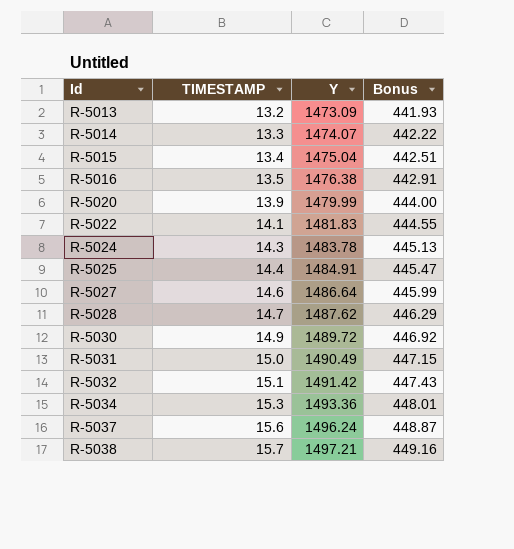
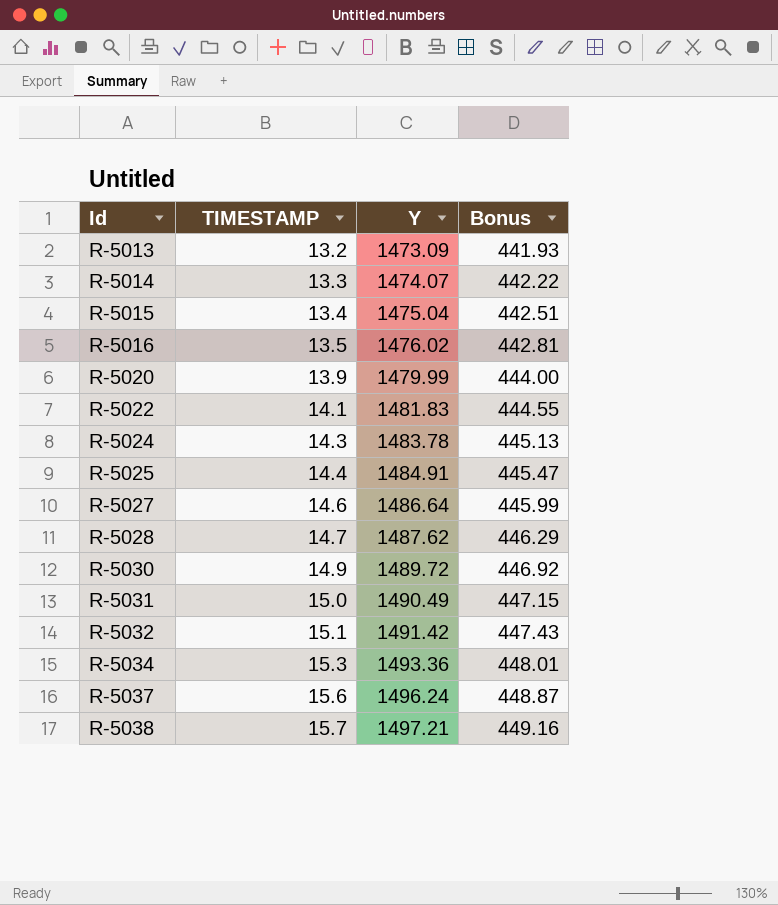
R-5016 | Y: 1476.38 -> 1476.02
R-5016 | Bonus: 442.91 -> 442.81

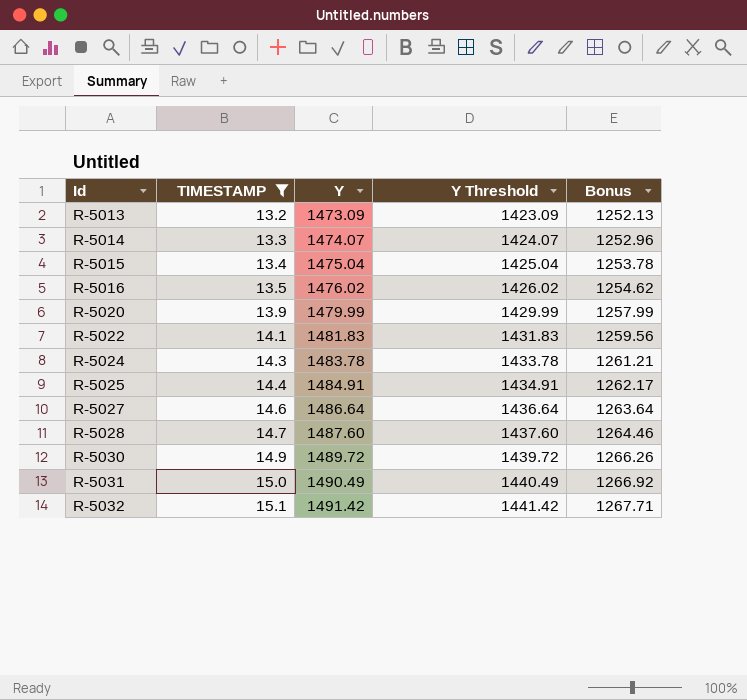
filter: none -> TIMESTAMP <= 15.1
column Y Threshold | formula: none -> [Y] - 50
column Bonus | formula: [Y] * 0.3 -> [Y] * 0.85
R-5028 | Y: 1487.62 -> 1487.60

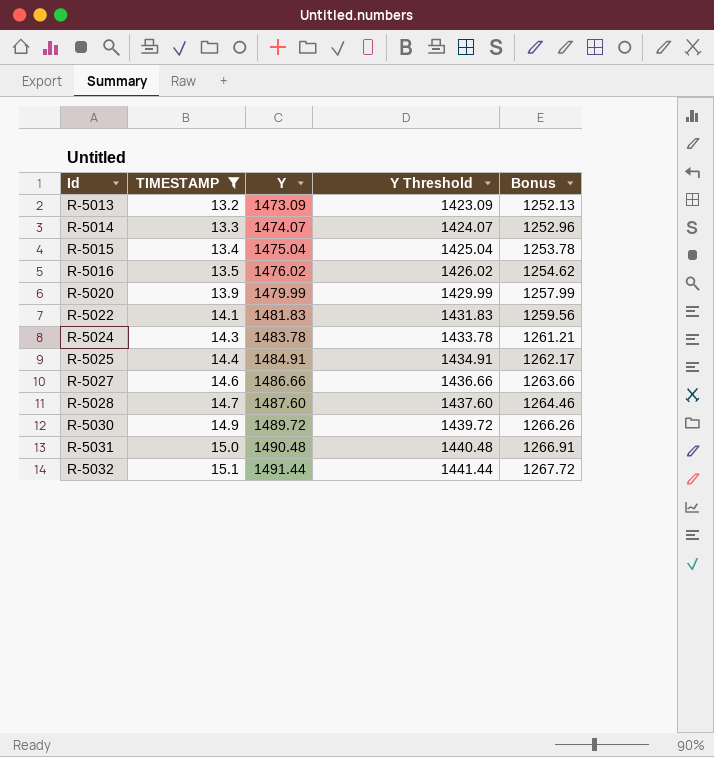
R-5027 | Y: 1486.64 -> 1486.66
R-5027 | Y Threshold: 1436.64 -> 1436.66
R-5027 | Bonus: 1263.64 -> 1263.66
R-5031 | Y: 1490.49 -> 1490.48
R-5031 | Y Threshold: 1440.49 -> 1440.48
R-5031 | Bonus: 1266.92 -> 1266.91
R-5032 | Y: 1491.42 -> 1491.44
R-5032 | Y Threshold: 1441.42 -> 1441.44
R-5032 | Bonus: 1267.71 -> 1267.72

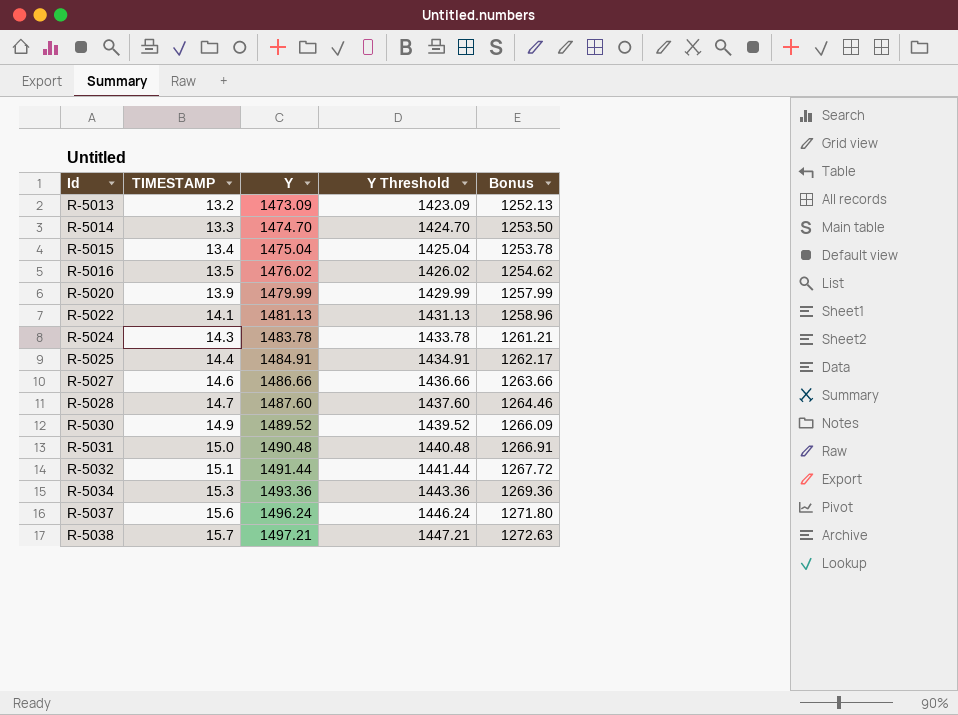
filter: TIMESTAMP <= 15.1 -> none
R-5014 | Y: 1474.07 -> 1474.70
R-5014 | Y Threshold: 1424.07 -> 1424.70
R-5014 | Bonus: 1252.96 -> 1253.50
R-5022 | Y: 1481.83 -> 1481.13
R-5022 | Y Threshold: 1431.83 -> 1431.13
R-5022 | Bonus: 1259.56 -> 1258.96
R-5030 | Y: 1489.72 -> 1489.52
R-5030 | Y Threshold: 1439.72 -> 1439.52
R-5030 | Bonus: 1266.26 -> 1266.09

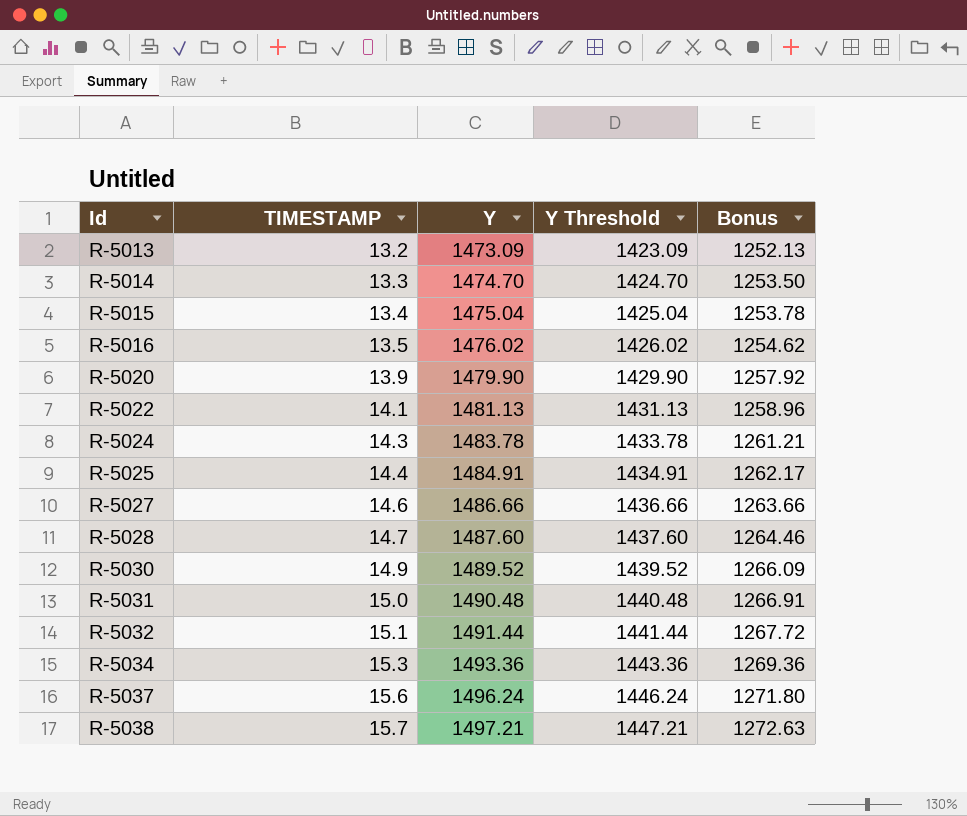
R-5020 | Y: 1479.99 -> 1479.90
R-5020 | Y Threshold: 1429.99 -> 1429.90
R-5020 | Bonus: 1257.99 -> 1257.92

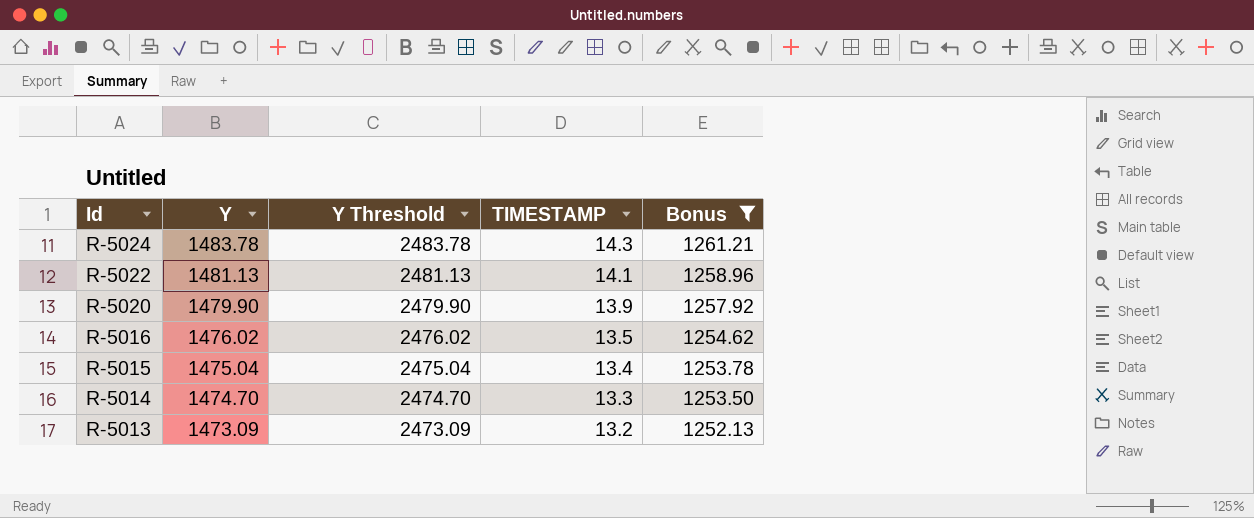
filter: none -> Bonus <= 1261.21
row order: Id ascending -> Id descending
column Y Threshold | formula: [Y] - 50 -> [Y] + 1000
column TIMESTAMP | position: 2 -> 4

